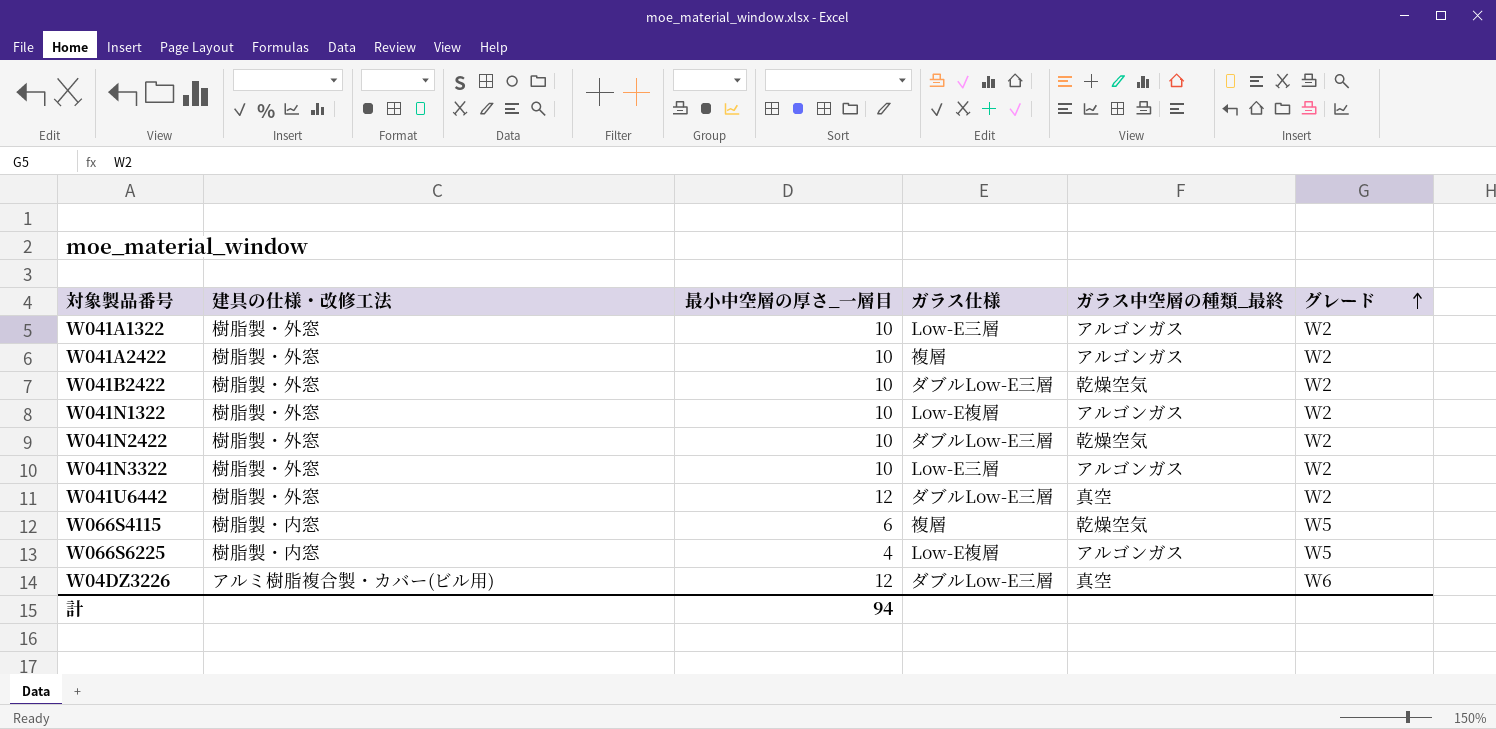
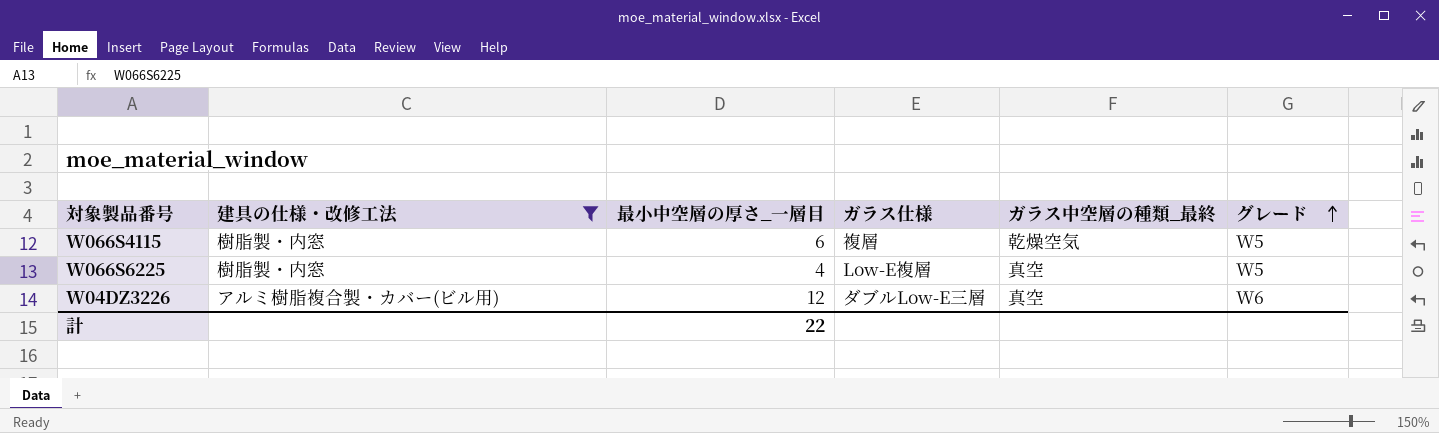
filter: none -> 建具の仕様・改修工法 != 樹脂製・外窓
W066S6225 | ガラス中空層の種類_最終: アルゴンガス -> 真空
計 | 最小中空層の厚さ_一層目: 94 -> 22

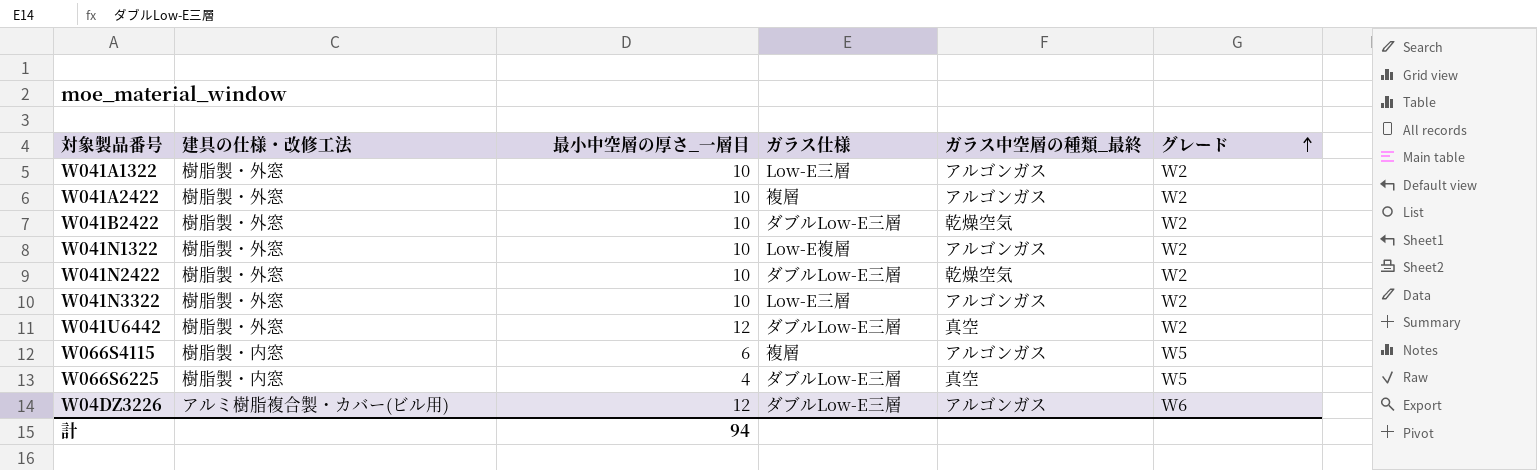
filter: 建具の仕様・改修工法 != 樹脂製・外窓 -> none
W066S4115 | ガラス中空層の種類_最終: 乾燥空気 -> アルゴンガス
W066S6225 | ガラス仕様: Low-E複層 -> ダブルLow-E三層
W04DZ3226 | ガラス中空層の種類_最終: 真空 -> アルゴンガス
計 | 最小中空層の厚さ_一層目: 22 -> 94

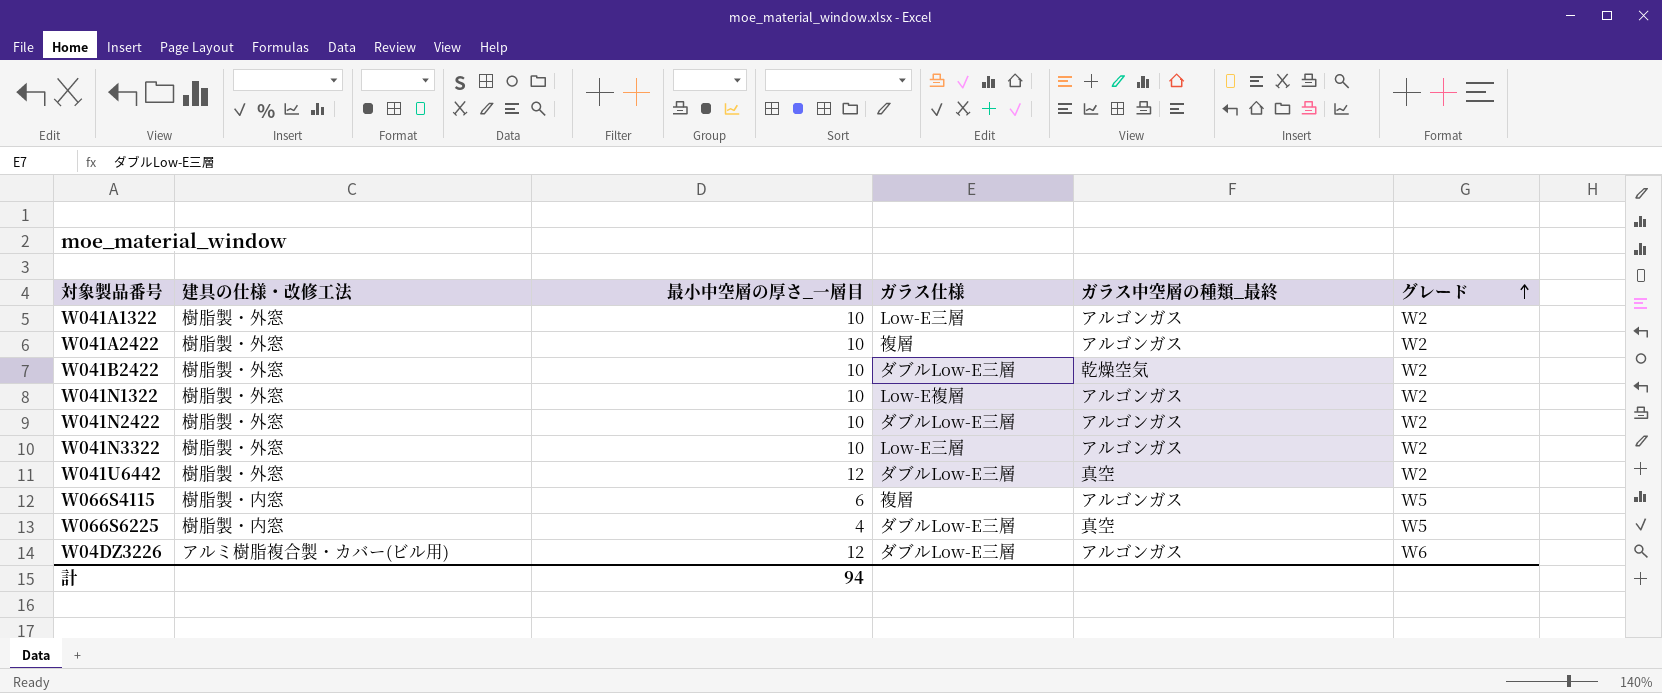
W041N2422 | ガラス中空層の種類_最終: 乾燥空気 -> アルゴンガス

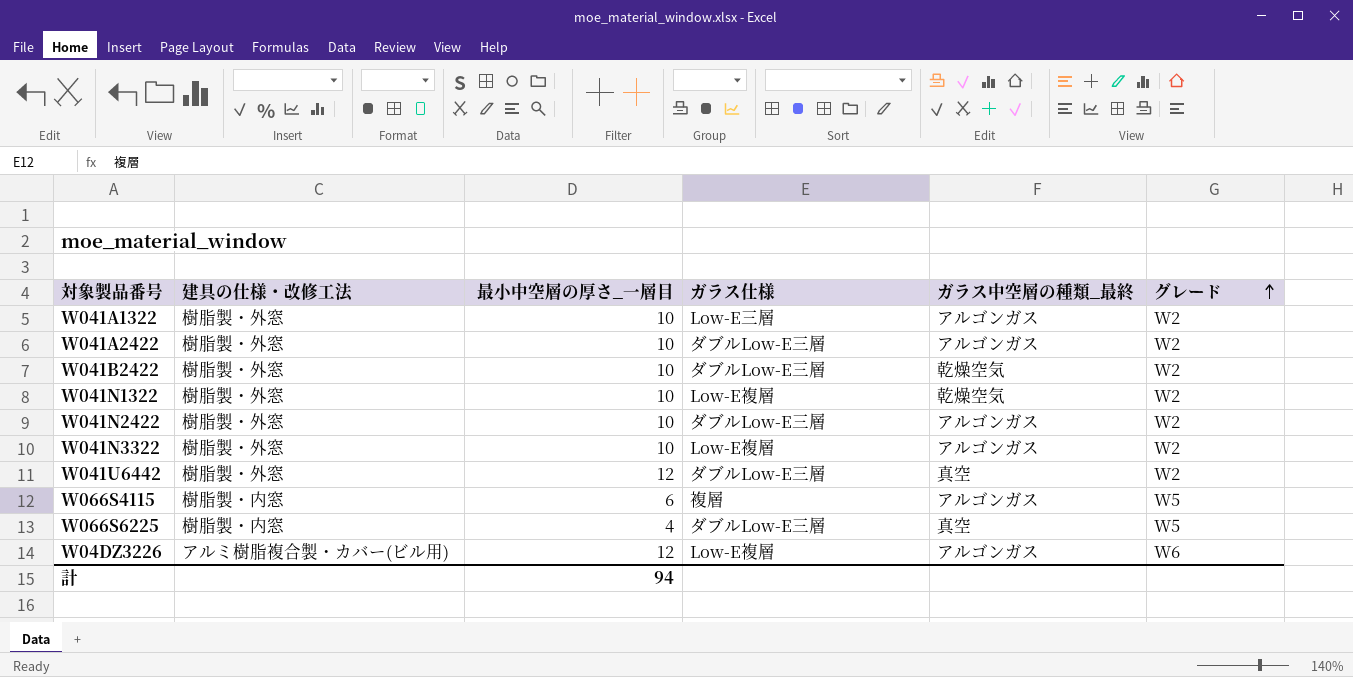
W041A2422 | ガラス仕様: 複層 -> ダブルLow-E三層
W041N1322 | ガラス中空層の種類_最終: アルゴンガス -> 乾燥空気
W041N3322 | ガラス仕様: Low-E三層 -> Low-E複層
W04DZ3226 | ガラス仕様: ダブルLow-E三層 -> Low-E複層

